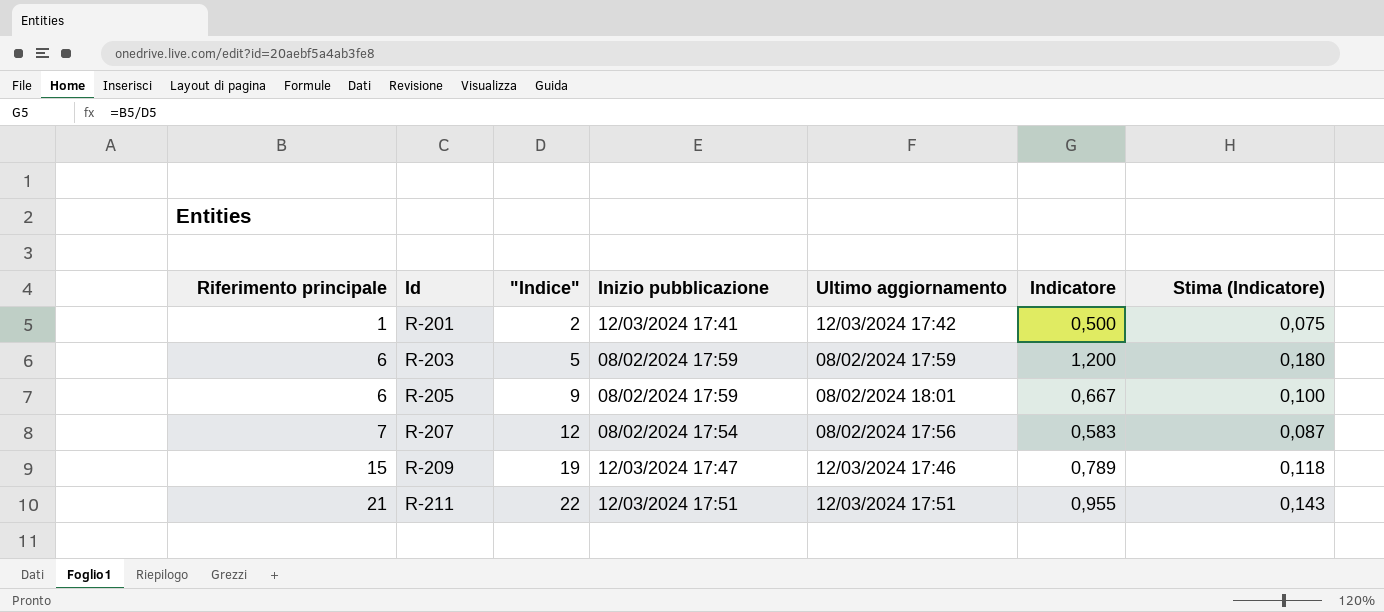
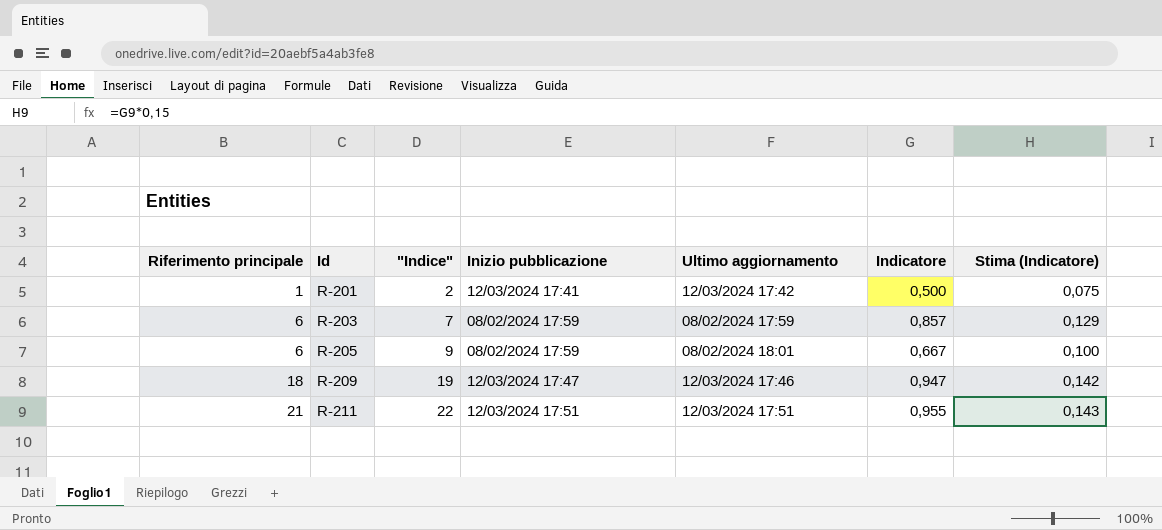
row R-207: 7 | 12 | 08/02/2024 17:54 | 08/02/2024 17:56 | 0,583 | 0,087 -> none
R-203 | "Indice": 5 -> 7
R-203 | Indicatore: 1,200 -> 0,857
R-203 | Stima (Indicatore): 0,180 -> 0,129
R-209 | Riferimento principale: 15 -> 18
R-209 | Indicatore: 0,789 -> 0,947
R-209 | Stima (Indicatore): 0,118 -> 0,142

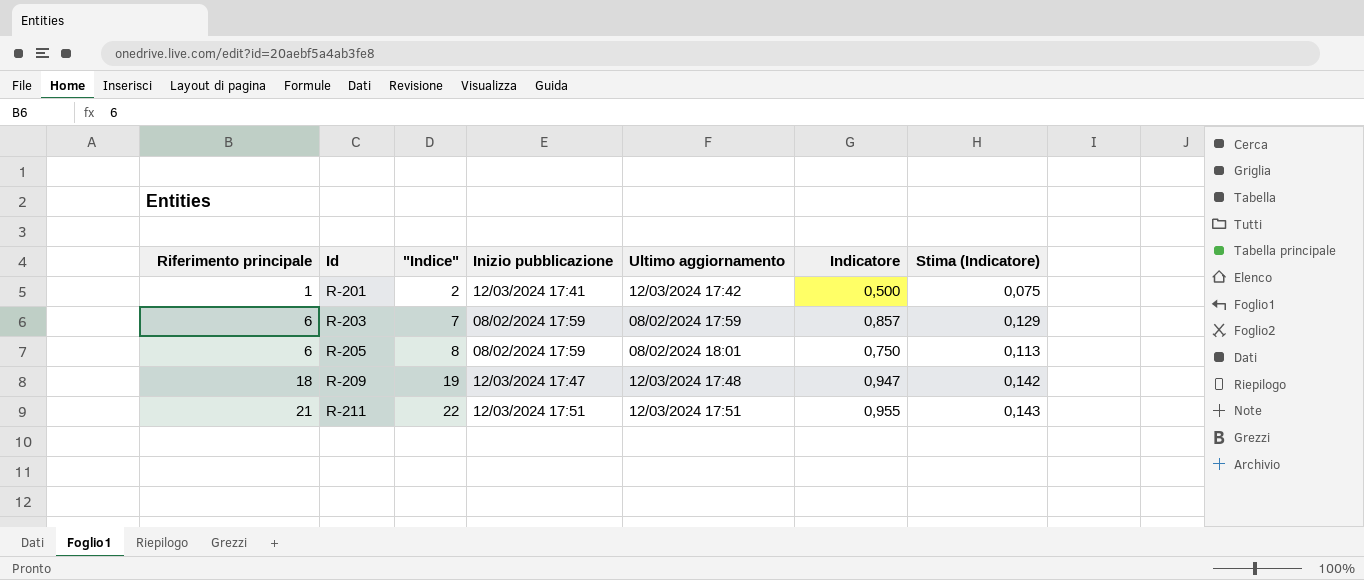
R-205 | "Indice": 9 -> 8
R-205 | Indicatore: 0,667 -> 0,750
R-205 | Stima (Indicatore): 0,100 -> 0,113
R-209 | Ultimo aggiornamento: 12/03/2024 17:46 -> 12/03/2024 17:48

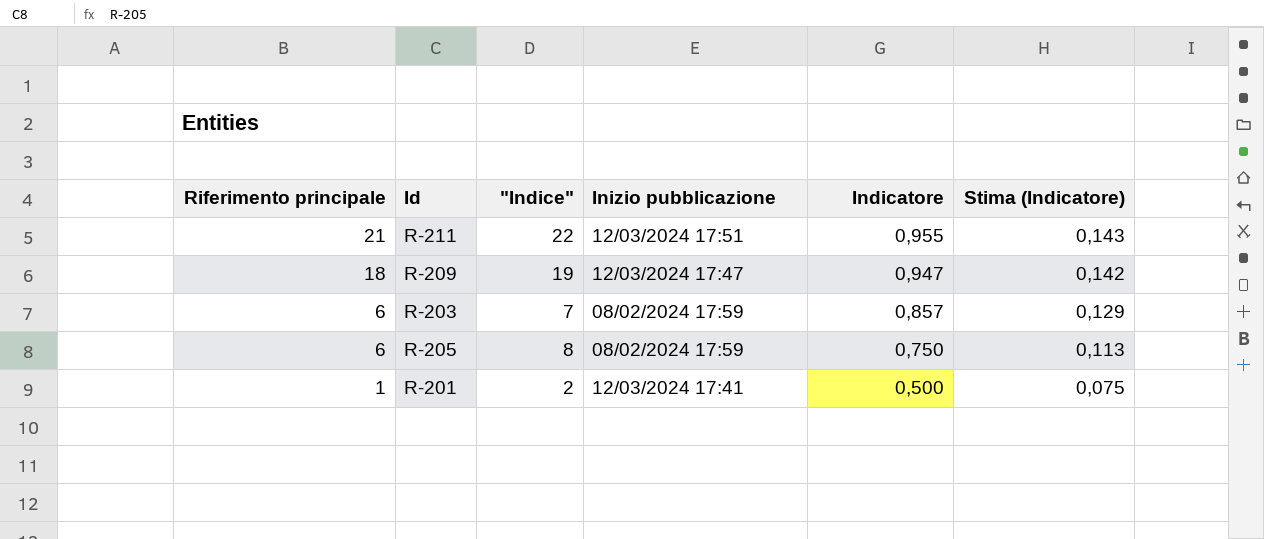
row order: Riferimento principale ascending -> Riferimento principale descending
column Ultimo aggiornamento | position: 5 -> none

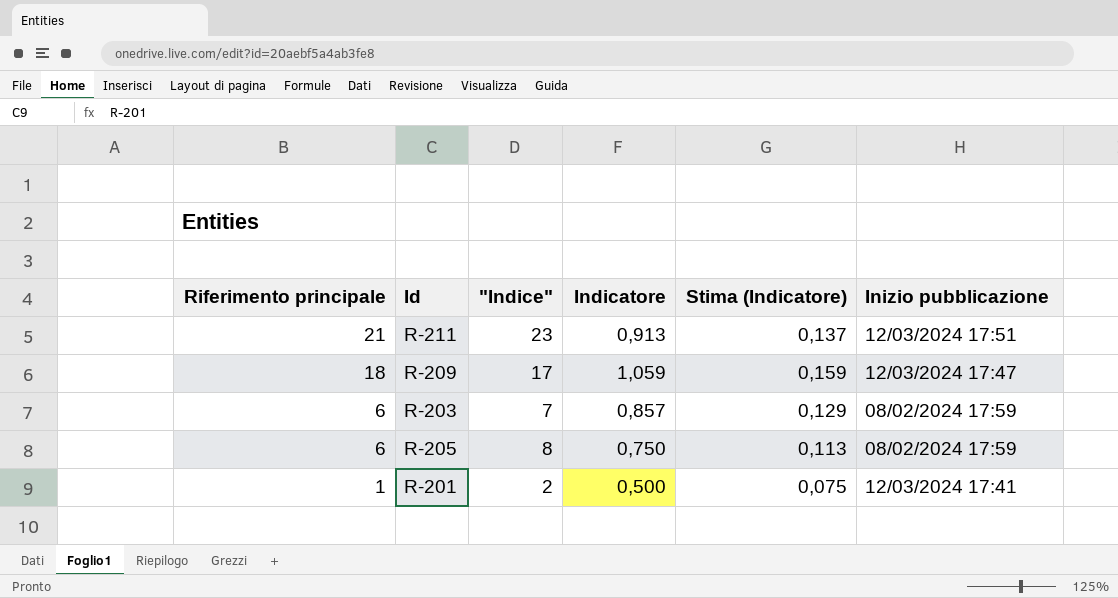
column Inizio pubblicazione | position: 4 -> 6
R-211 | "Indice": 22 -> 23
R-211 | Indicatore: 0,955 -> 0,913
R-211 | Stima (Indicatore): 0,143 -> 0,137
R-209 | "Indice": 19 -> 17
R-209 | Indicatore: 0,947 -> 1,059
R-209 | Stima (Indicatore): 0,142 -> 0,159

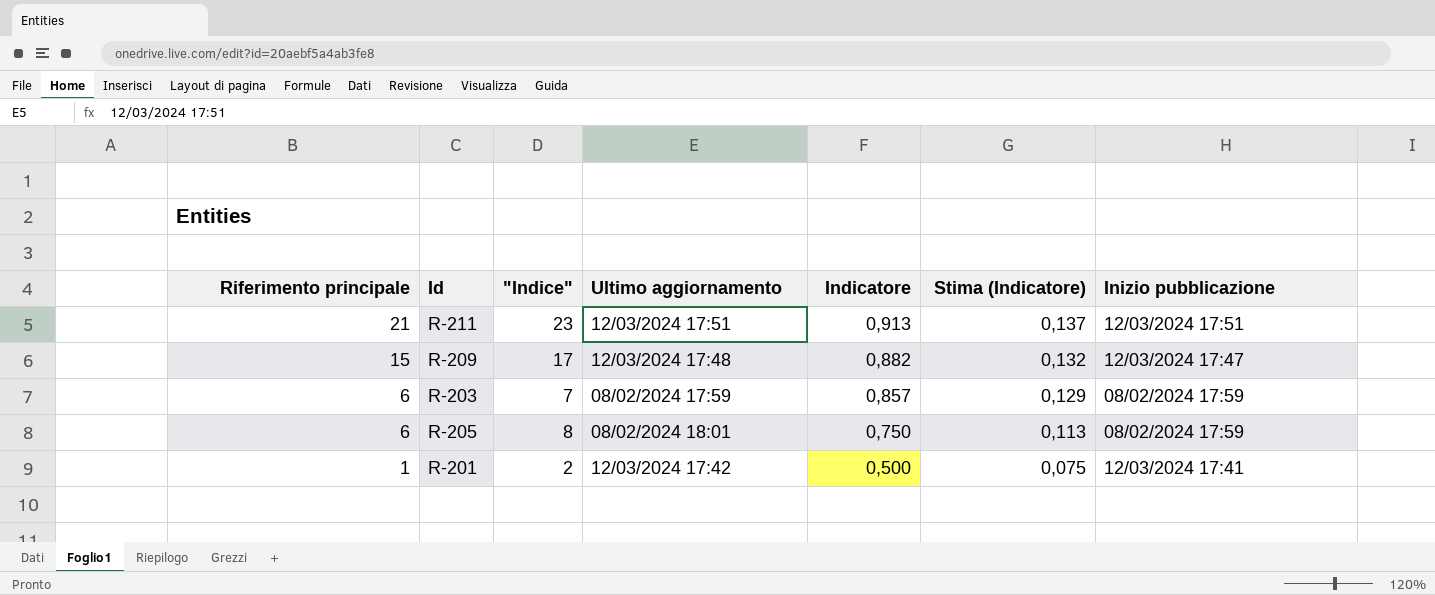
column Ultimo aggiornamento | position: none -> 4
R-209 | Riferimento principale: 18 -> 15
R-209 | Indicatore: 1,059 -> 0,882
R-209 | Stima (Indicatore): 0,159 -> 0,132

